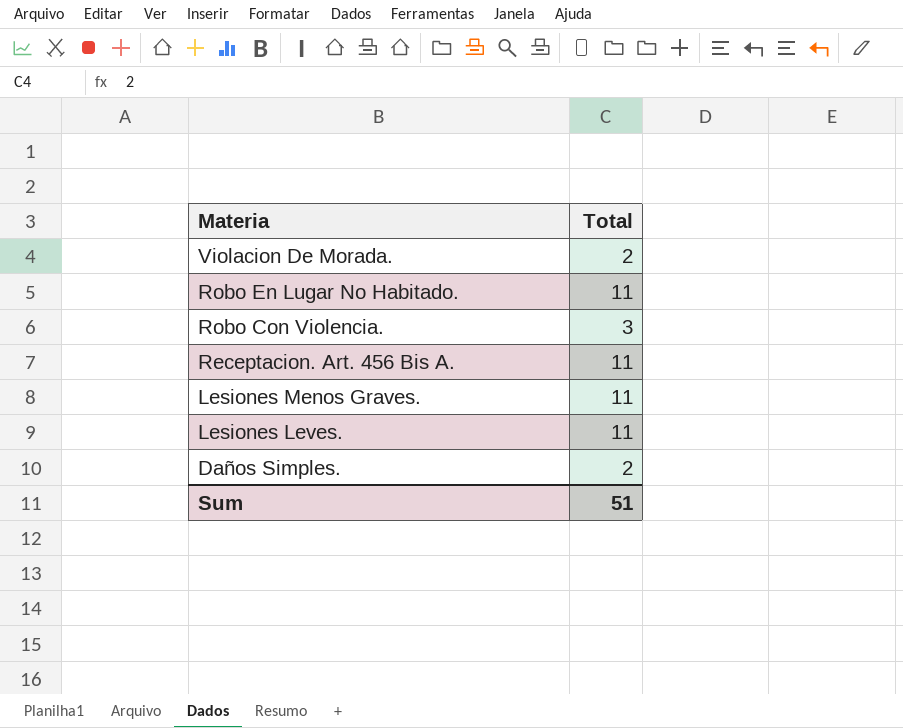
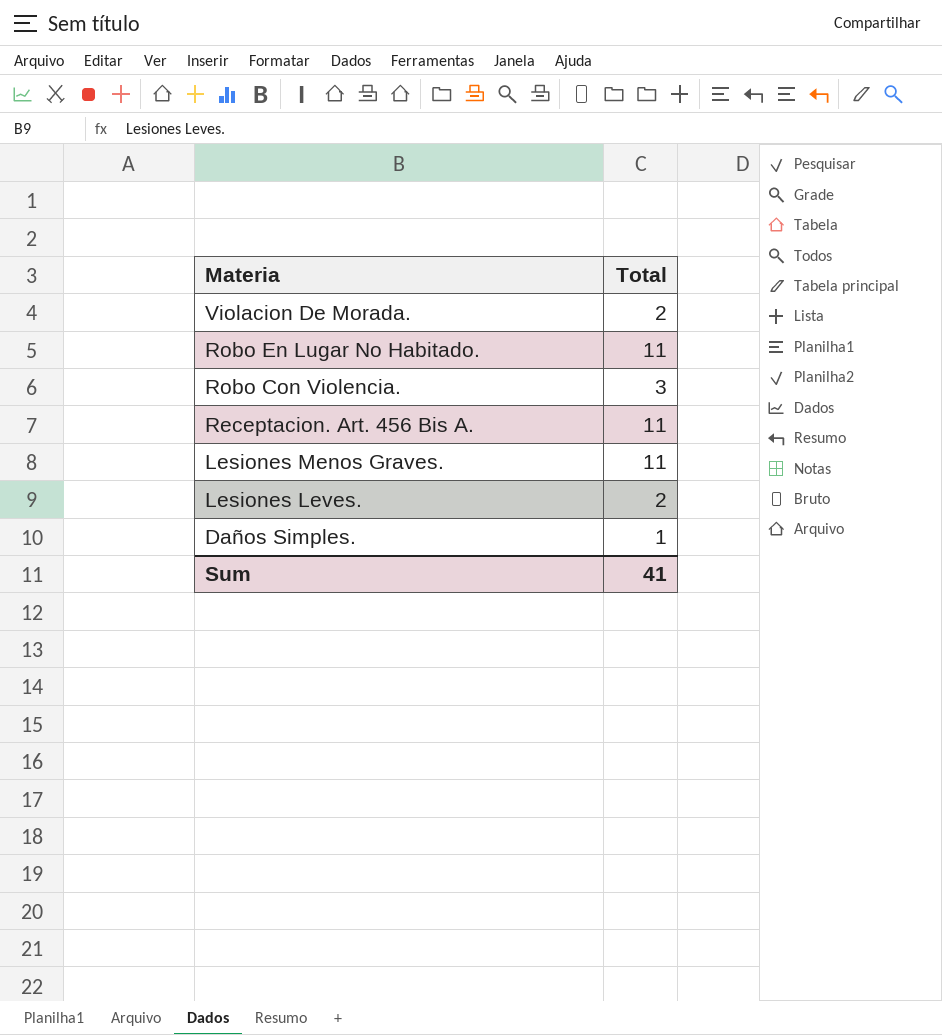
Lesiones Leves. | Total: 11 -> 2
Daños Simples. | Total: 2 -> 1
Sum | Total: 51 -> 41

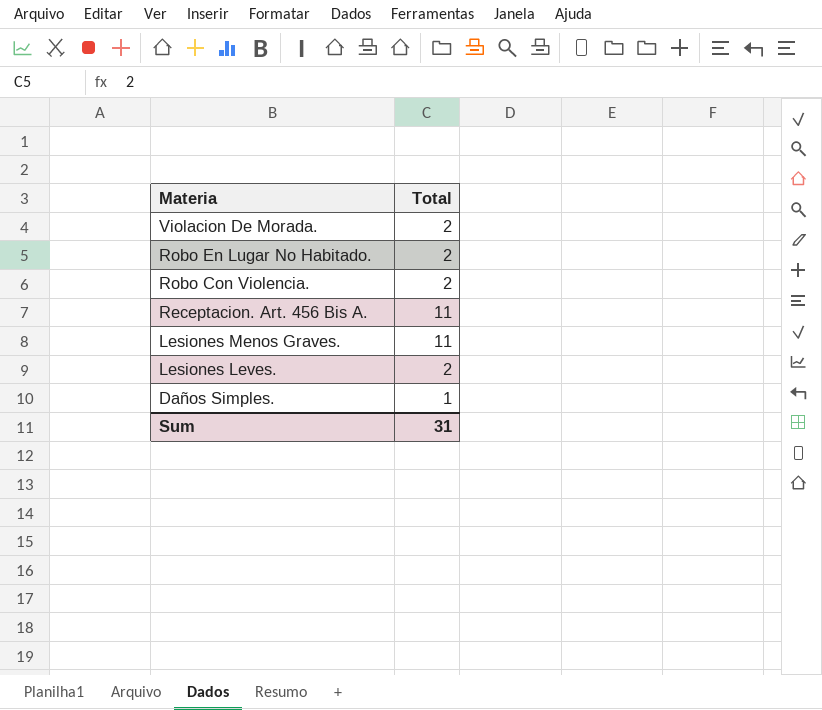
Robo En Lugar No Habitado. | Total: 11 -> 2
Robo Con Violencia. | Total: 3 -> 2
Sum | Total: 41 -> 31

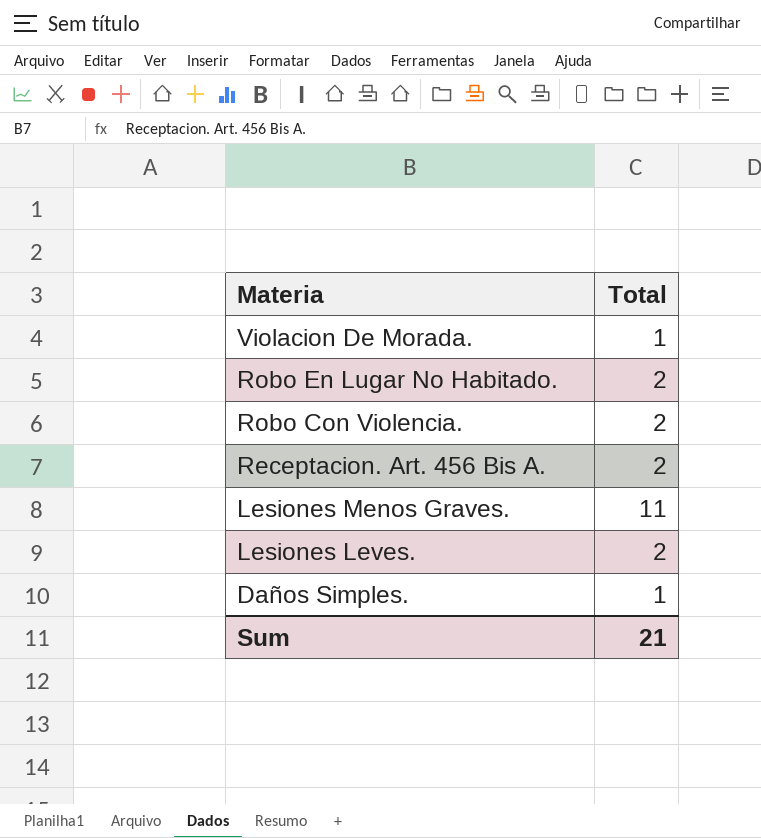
Violacion De Morada. | Total: 2 -> 1
Receptacion. Art. 456 Bis A. | Total: 11 -> 2
Sum | Total: 31 -> 21

